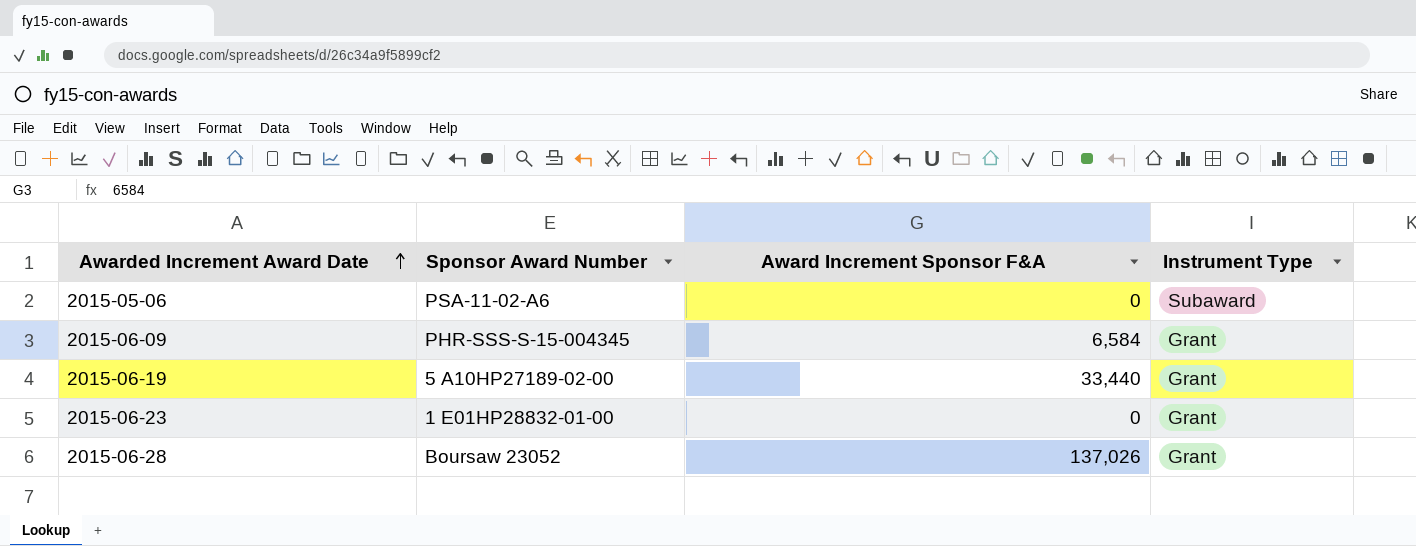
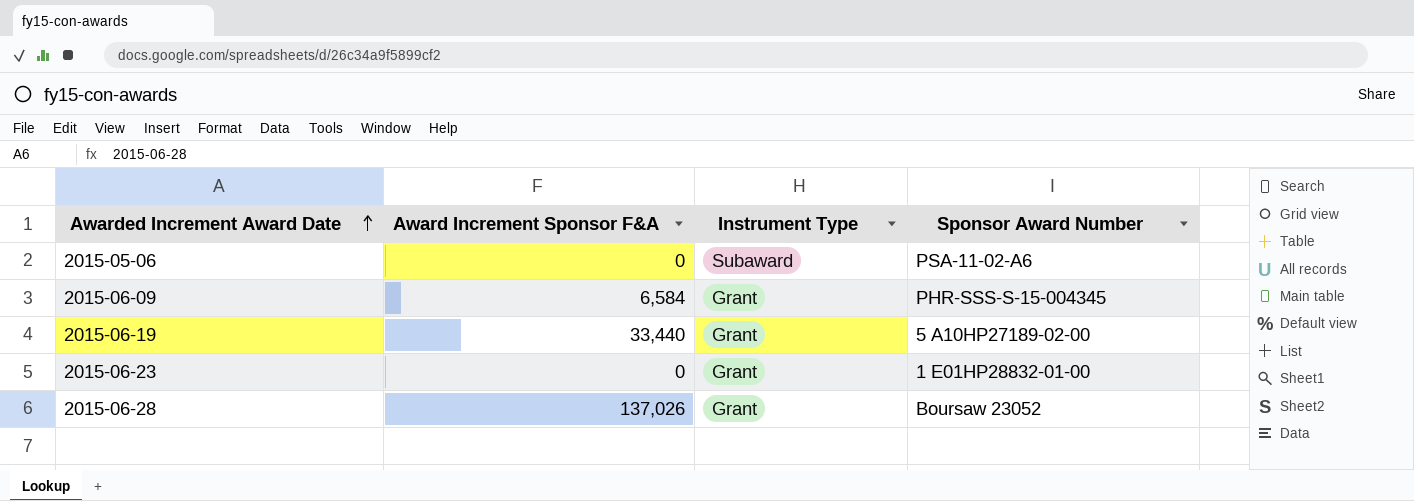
column Sponsor Award Number | position: 2 -> 4

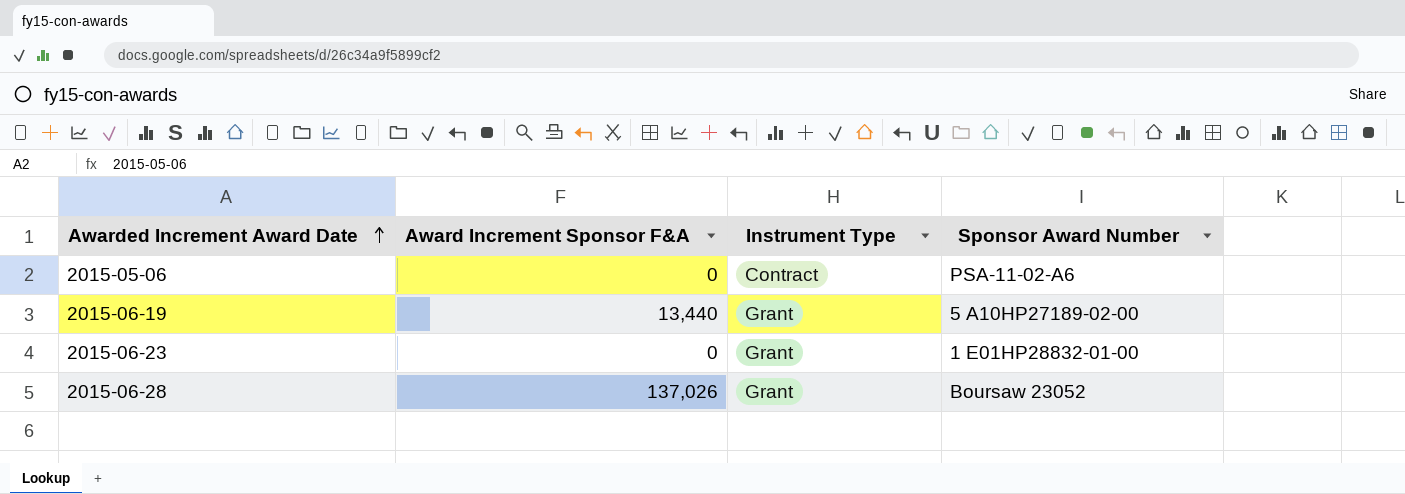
row 2015-06-09: 6,584 | Grant | PHR-SSS-S-15-004345 -> none
2015-05-06 | Instrument Type: Subaward -> Contract
2015-06-19 | Award Increment Sponsor F&A: 33,440 -> 13,440

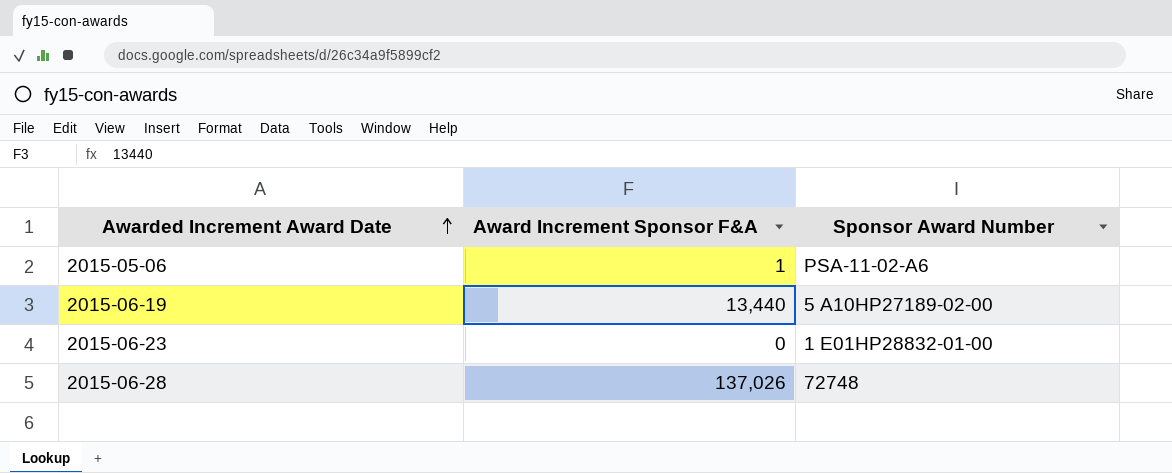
column Instrument Type | position: 3 -> none
2015-05-06 | Award Increment Sponsor F&A: 0 -> 1
2015-06-28 | Sponsor Award Number: Boursaw 23052 -> 72748

